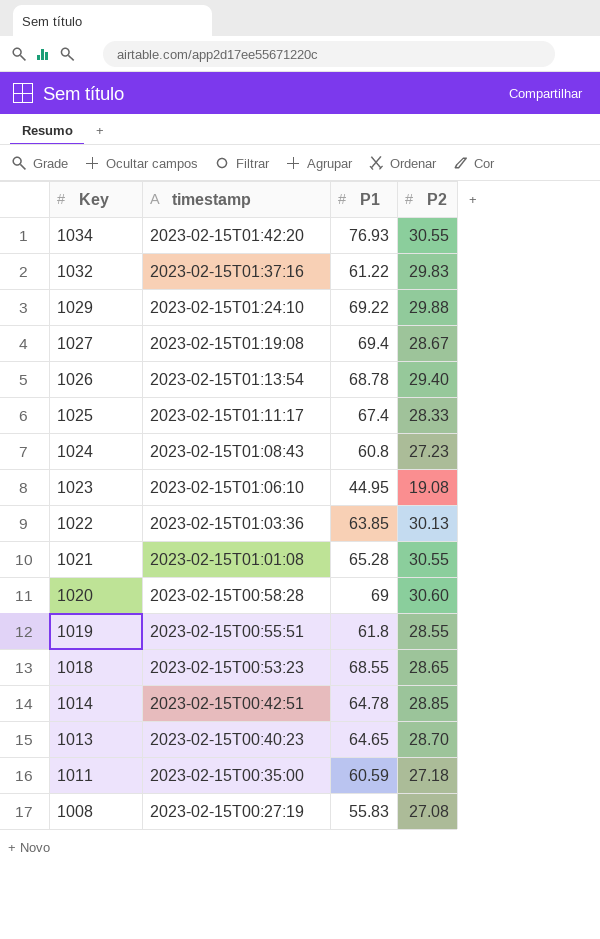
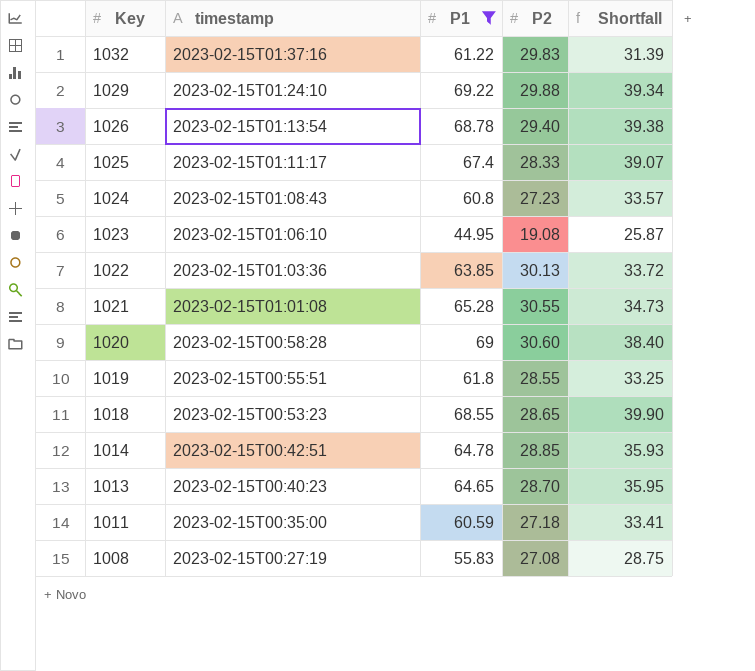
filter: none -> P1 <= 69.22
column Shortfall | formula: none -> [P1] - [P2]

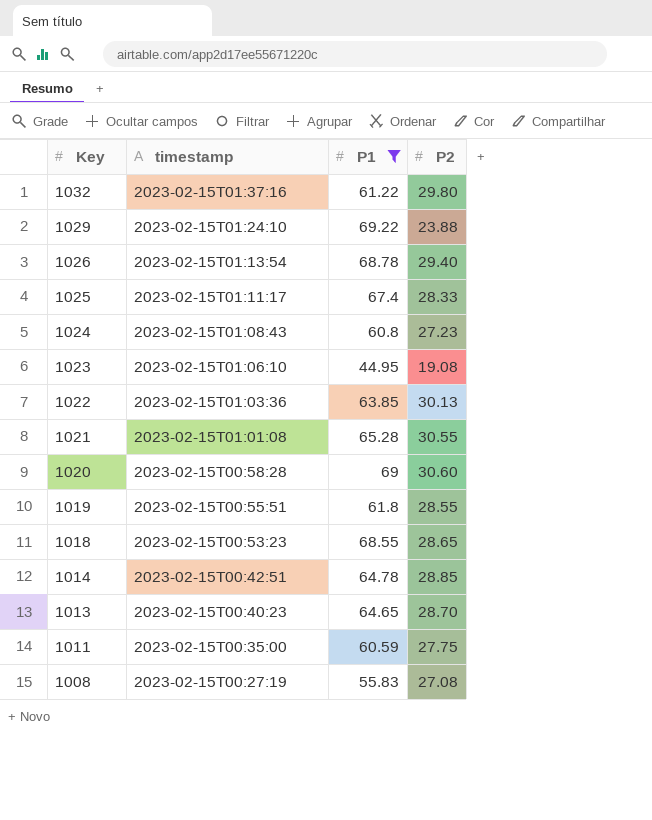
column Shortfall | formula: [P1] - [P2] -> none
1032 | P2: 29.83 -> 29.80
1029 | P2: 29.88 -> 23.88
1011 | P2: 27.18 -> 27.75

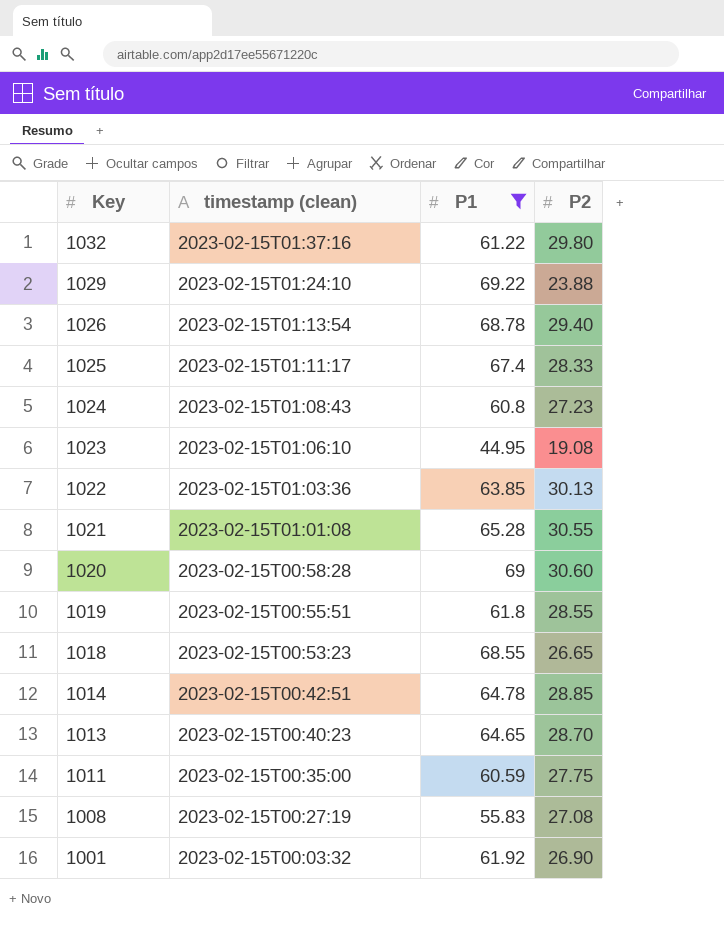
column name: timestamp -> timestamp (clean)
1018 | P2: 28.65 -> 26.65
row 1001: none -> 2023-02-15T00:03:32 | 61.92 | 26.90

